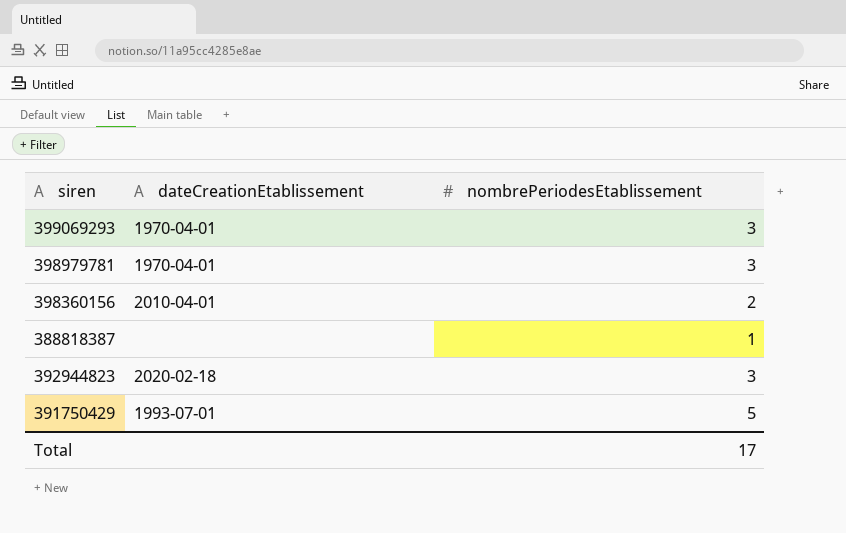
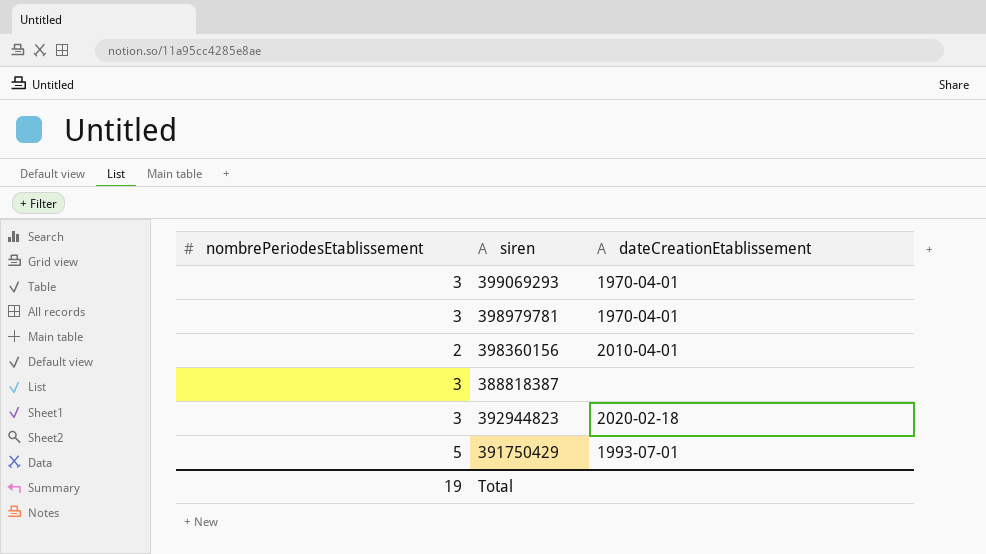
column nombrePeriodesEtablissement | position: 3 -> 1
388818387 | nombrePeriodesEtablissement: 1 -> 3
Total | nombrePeriodesEtablissement: 17 -> 19

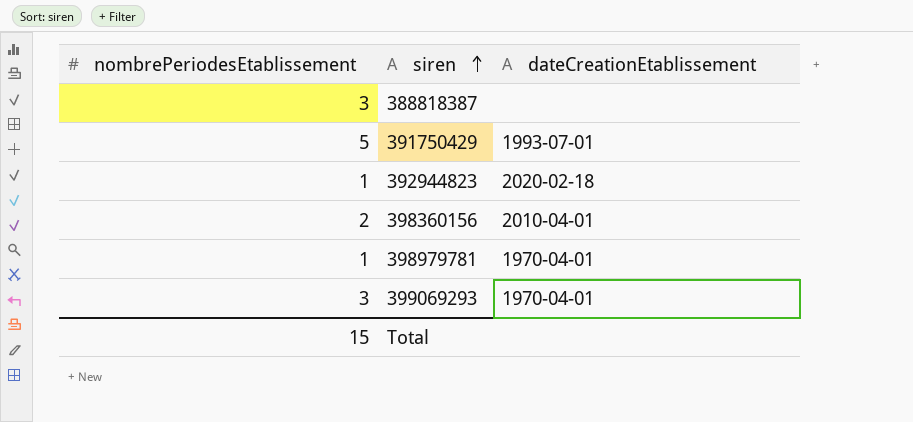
row order: none -> siren ascending
392944823 | nombrePeriodesEtablissement: 3 -> 1
398979781 | nombrePeriodesEtablissement: 3 -> 1
Total | nombrePeriodesEtablissement: 19 -> 15

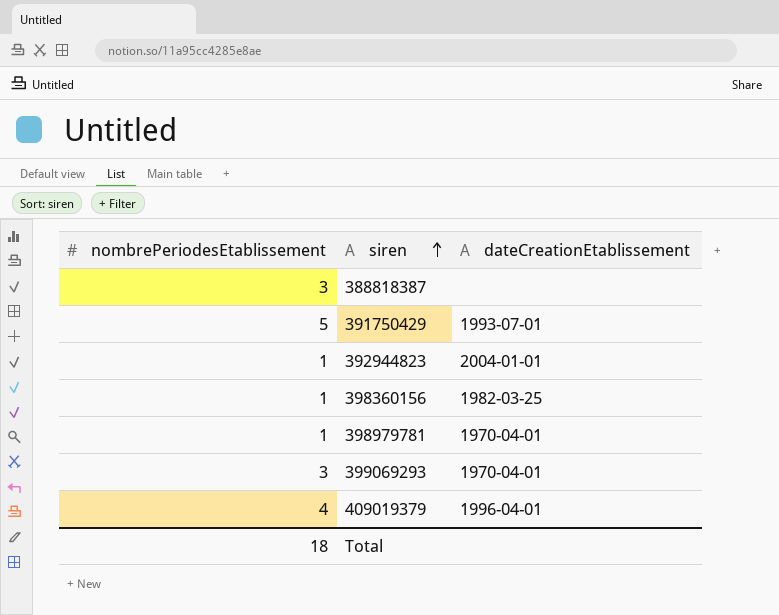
392944823 | dateCreationEtablissement: 2020-02-18 -> 2004-01-01
398360156 | nombrePeriodesEtablissement: 2 -> 1
398360156 | dateCreationEtablissement: 2010-04-01 -> 1982-03-25
row 409019379: none -> 4 | 1996-04-01
Total | nombrePeriodesEtablissement: 15 -> 18

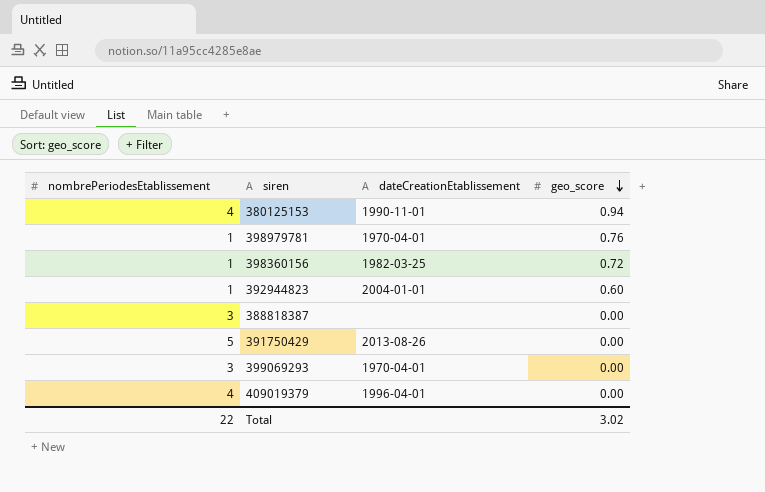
row order: siren ascending -> geo_score descending
column geo_score | position: none -> 4
row 380125153: none -> 4 | 1990-11-01 | 0.94
391750429 | dateCreationEtablissement: 1993-07-01 -> 2013-08-26
Total | nombrePeriodesEtablissement: 18 -> 22

